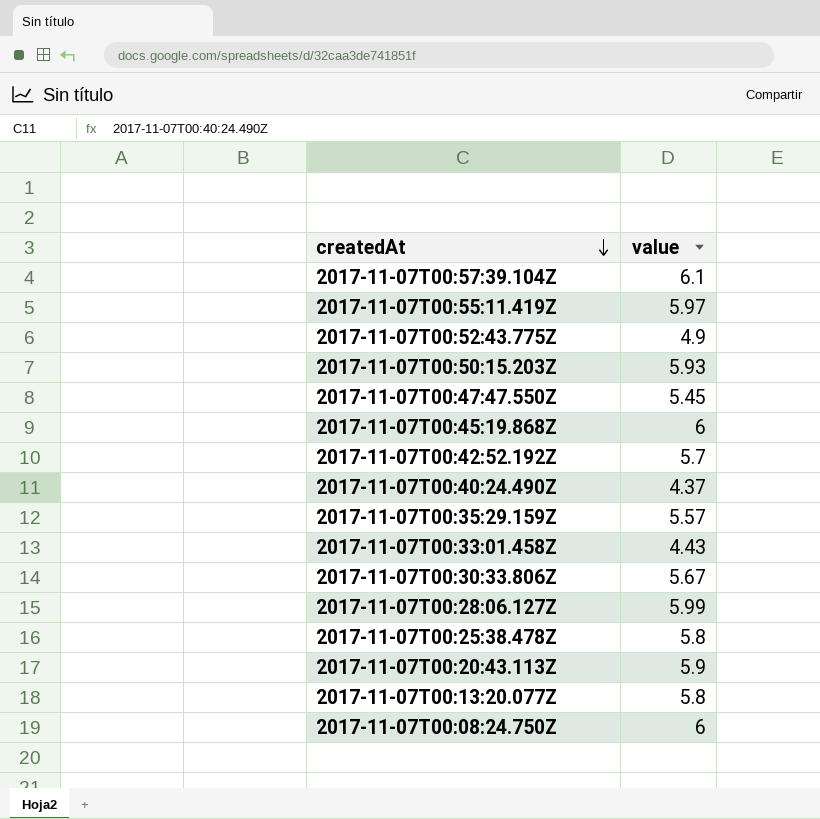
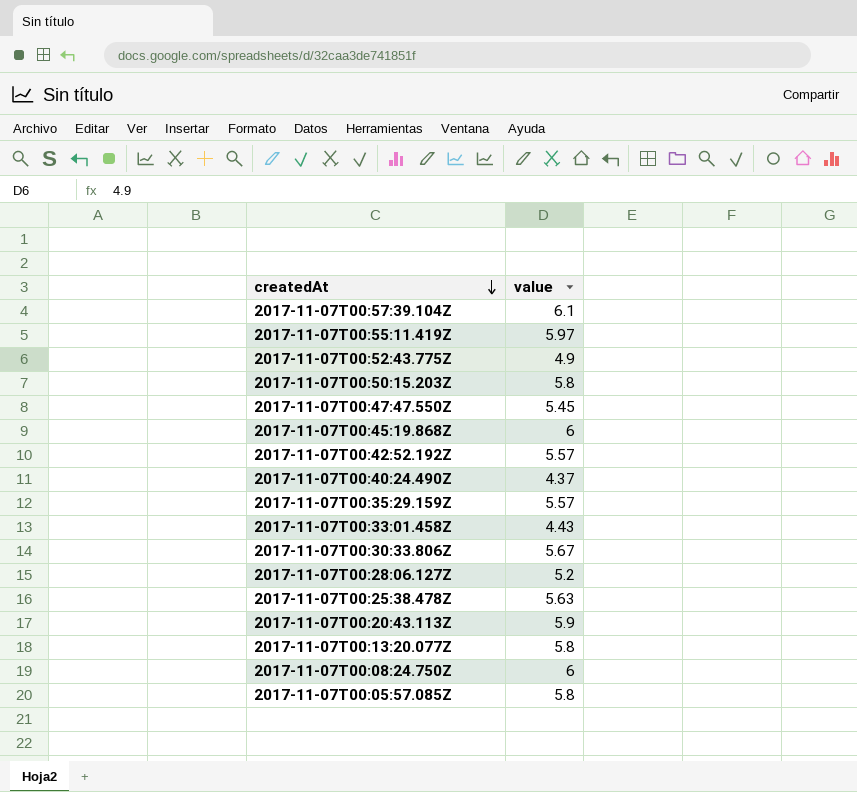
2017-11-07T00:50:15.203Z | value: 5.93 -> 5.8
2017-11-07T00:42:52.192Z | value: 5.7 -> 5.57
2017-11-07T00:28:06.127Z | value: 5.99 -> 5.2
2017-11-07T00:25:38.478Z | value: 5.8 -> 5.63
row 2017-11-07T00:05:57.085Z: none -> 5.8

